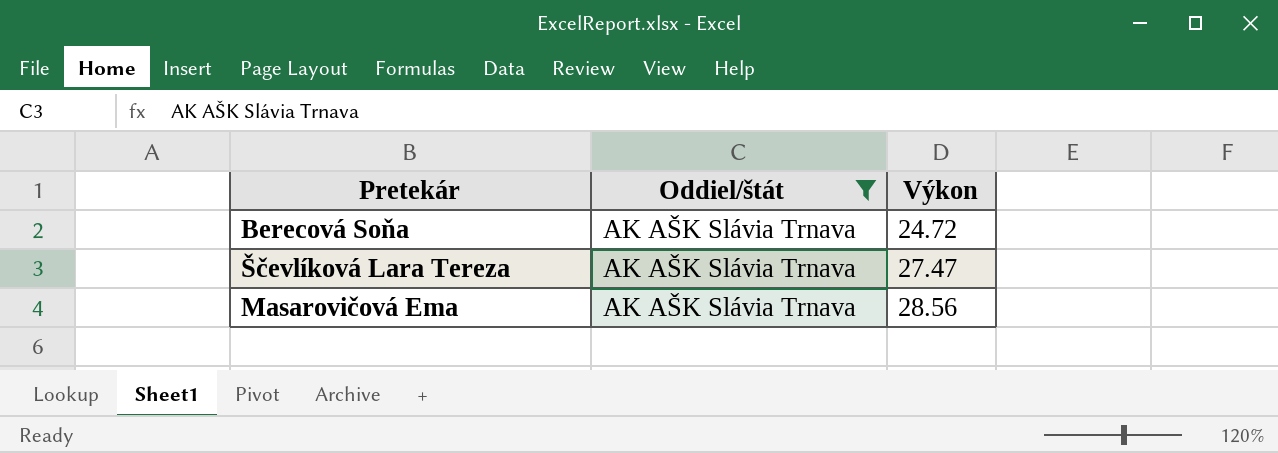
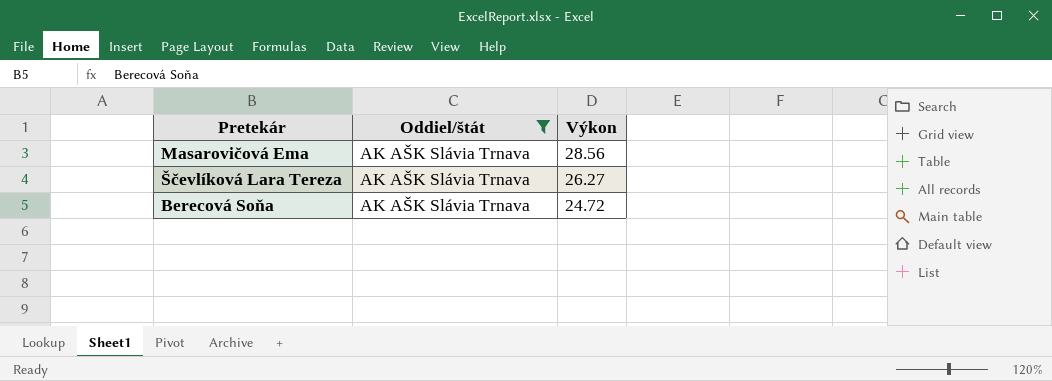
row order: Výkon ascending -> Výkon descending
Ščevlíková Lara Tereza | Výkon: 27.47 -> 26.27

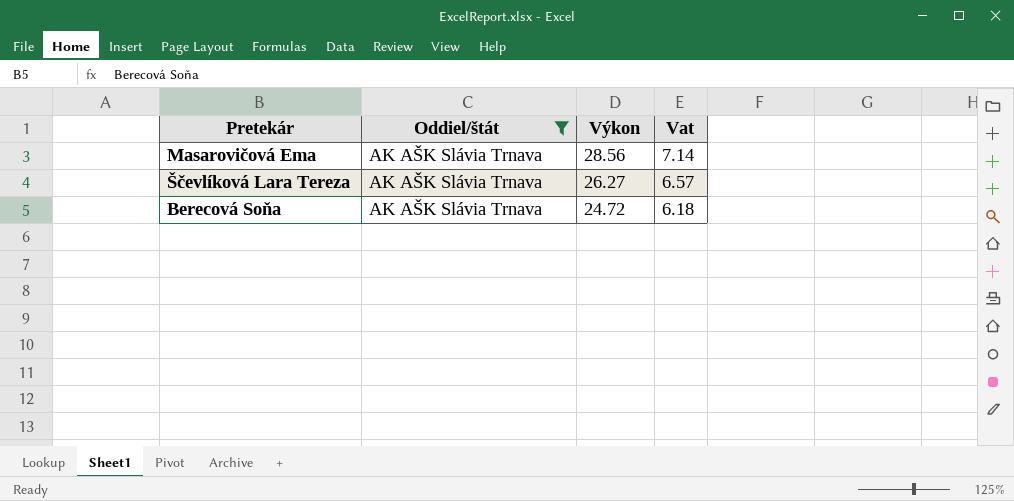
column Vat | formula: none -> [Výkon] * 0.25

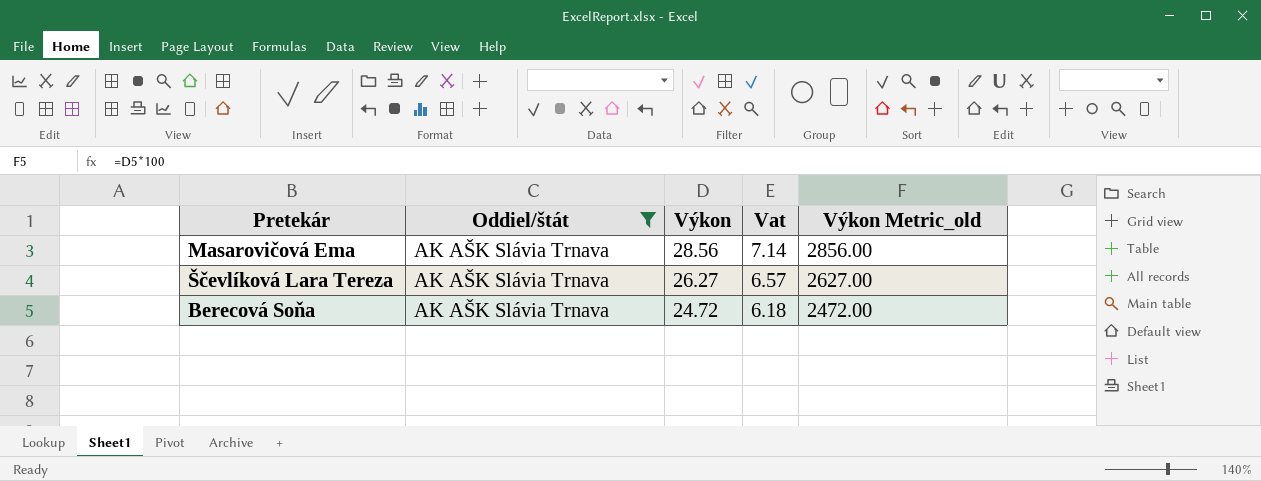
column Výkon Metric_old | formula: none -> [Výkon] * 100

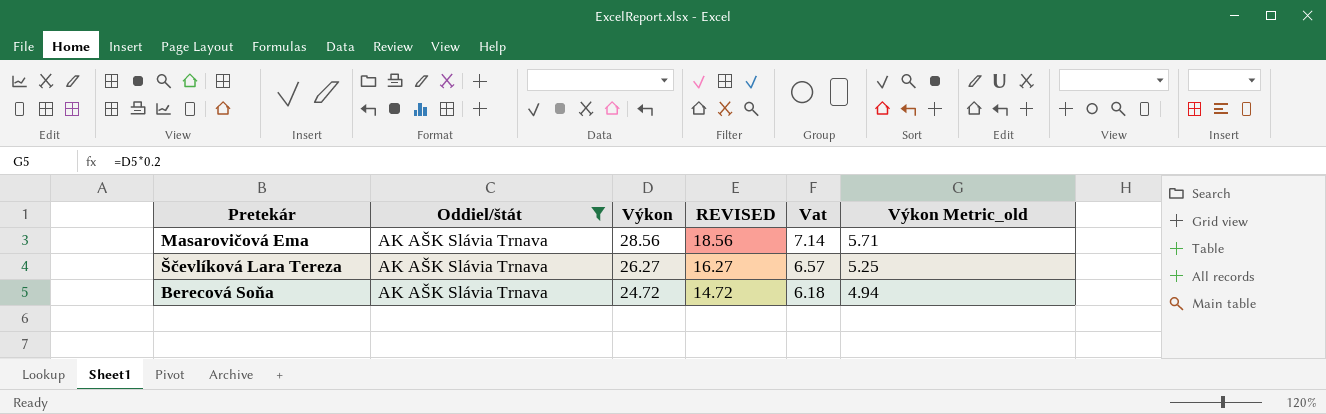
column REVISED | formula: none -> [Výkon] - 10
column Výkon Metric_old | formula: [Výkon] * 100 -> [Výkon] * 0.2

